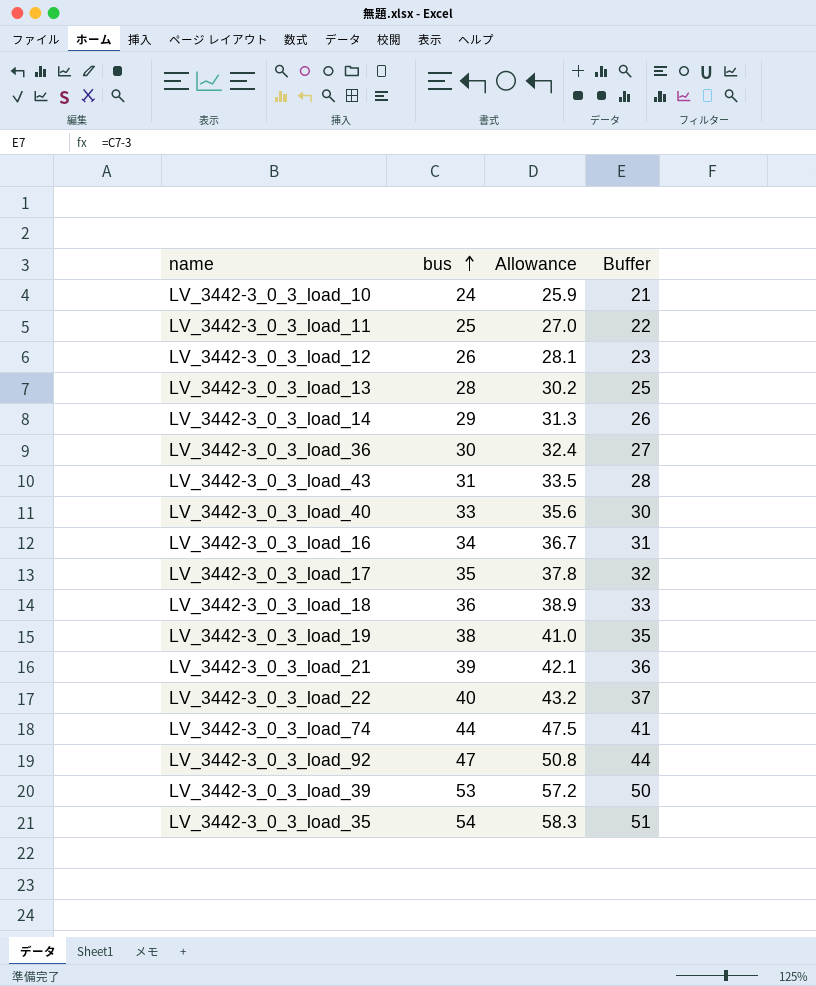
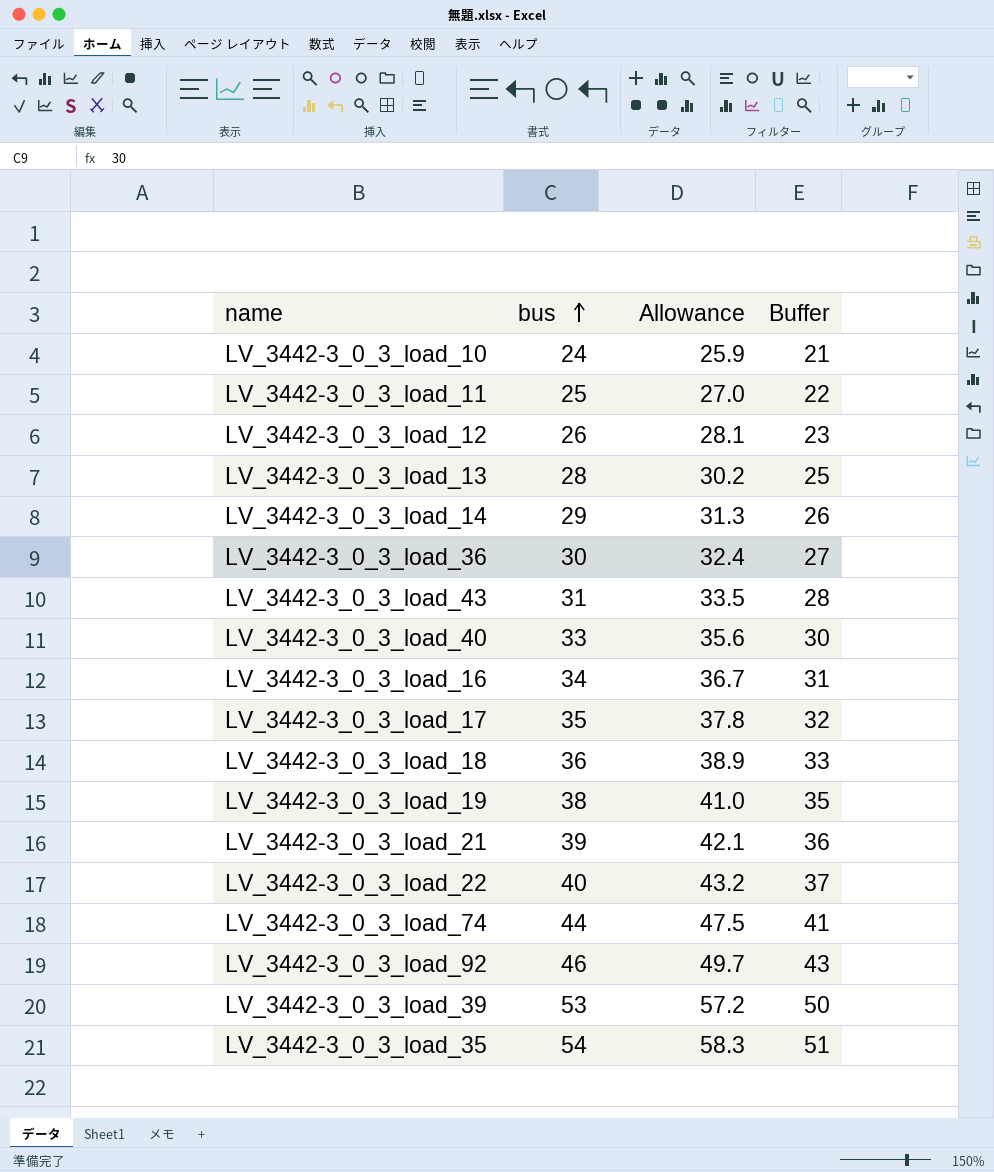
LV_3442-3_0_3_load_92 | bus: 47 -> 46
LV_3442-3_0_3_load_92 | Allowance: 50.8 -> 49.7
LV_3442-3_0_3_load_92 | Buffer: 44 -> 43

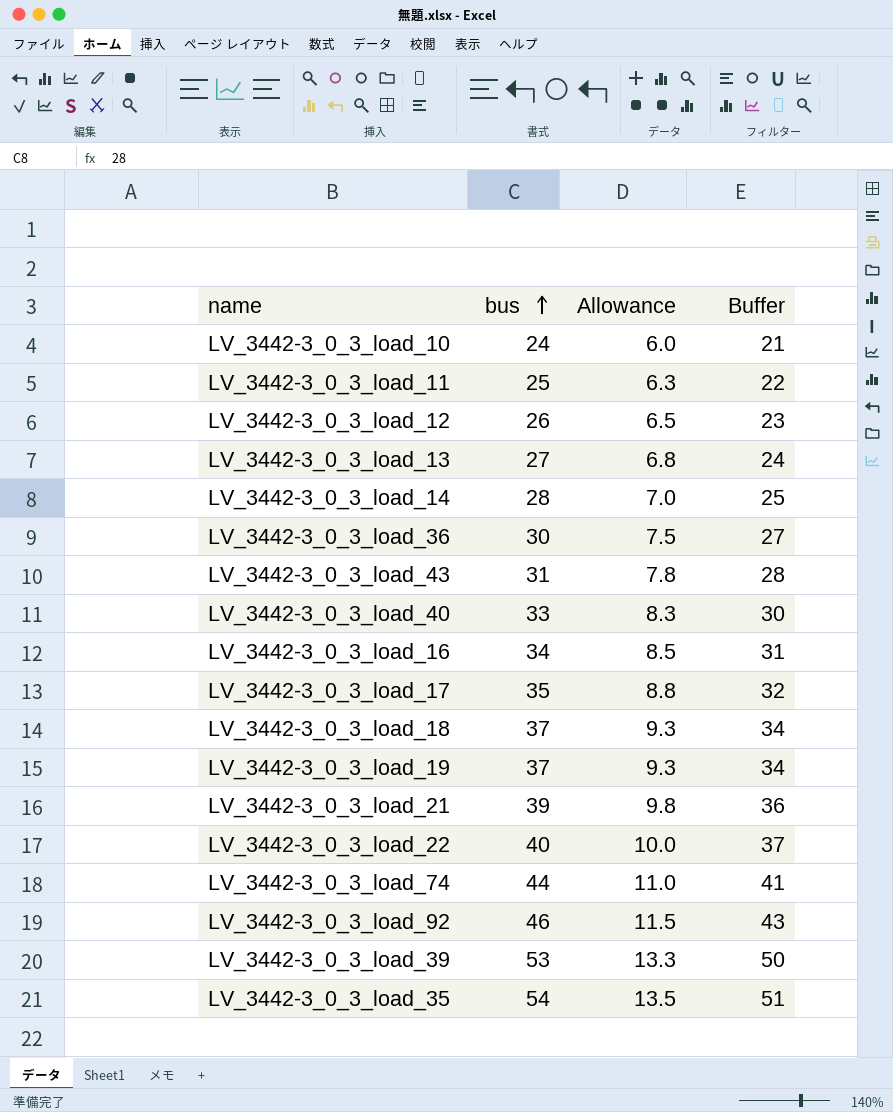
column Allowance | formula: [bus] * 1.08 -> [bus] * 0.25
LV_3442-3_0_3_load_13 | bus: 28 -> 27
LV_3442-3_0_3_load_13 | Buffer: 25 -> 24
LV_3442-3_0_3_load_14 | bus: 29 -> 28
LV_3442-3_0_3_load_14 | Buffer: 26 -> 25
LV_3442-3_0_3_load_18 | bus: 36 -> 37
LV_3442-3_0_3_load_18 | Buffer: 33 -> 34
LV_3442-3_0_3_load_19 | bus: 38 -> 37
LV_3442-3_0_3_load_19 | Buffer: 35 -> 34

